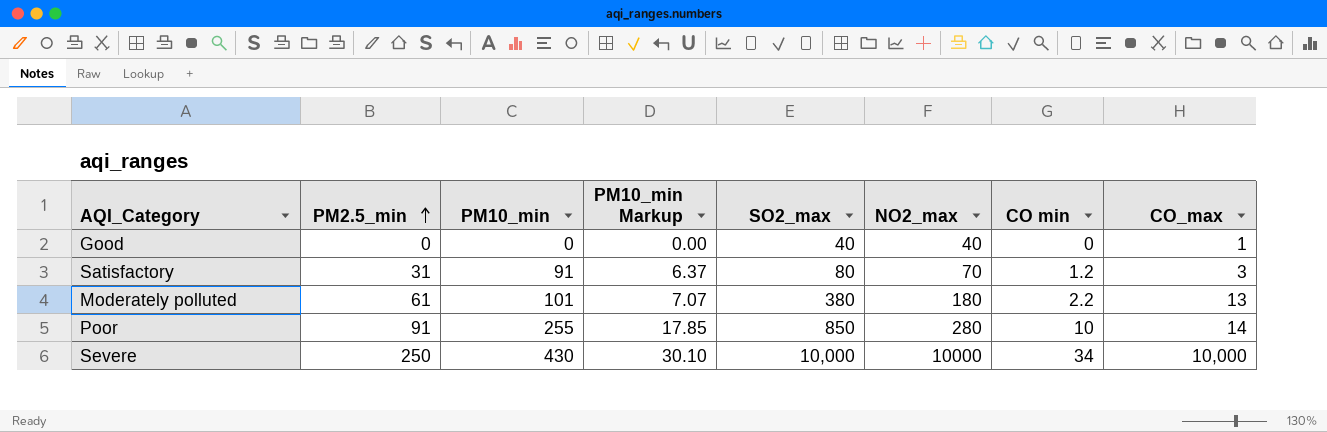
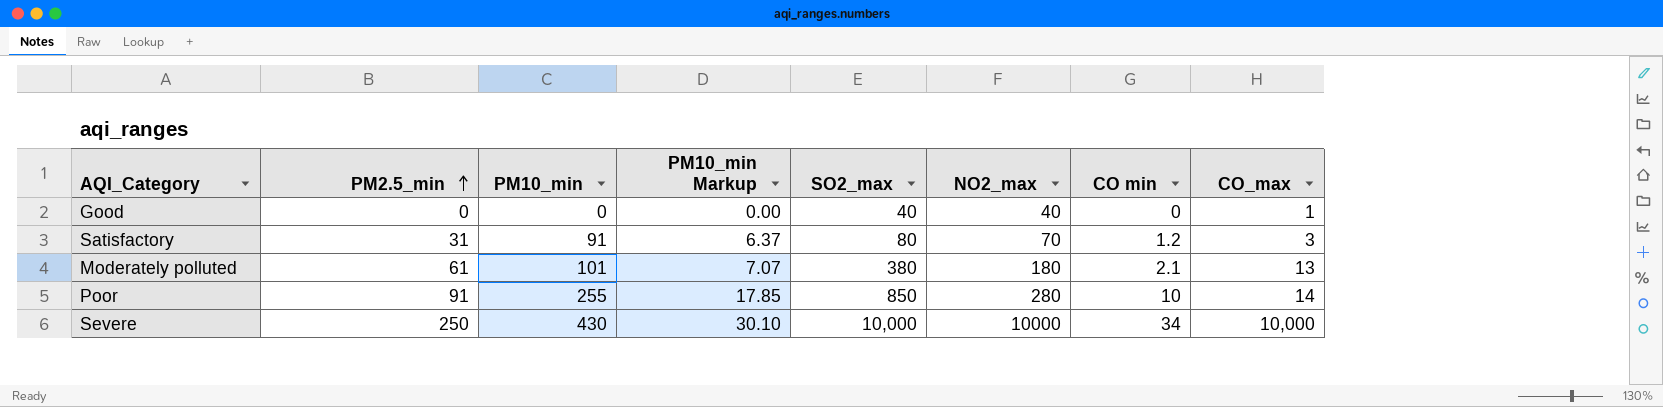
Moderately polluted | CO min: 2.2 -> 2.1

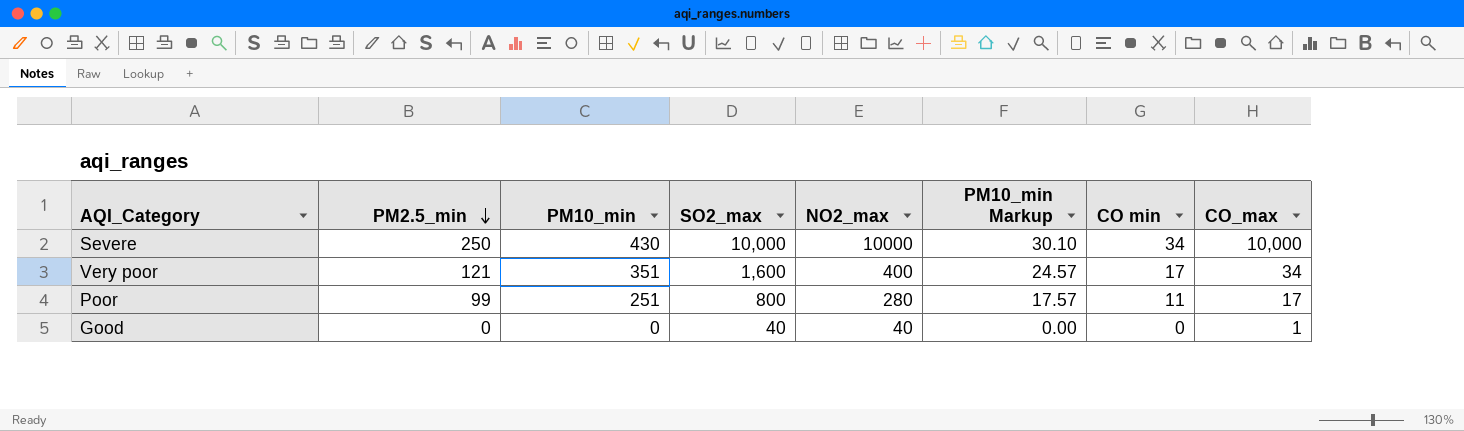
row order: PM2.5_min ascending -> PM2.5_min descending
column PM10_min Markup | position: 4 -> 6
row Satisfactory: 31 | 91 | 6.37 | 80 | 70 | 1.2 | 3 -> none
row Moderately polluted: 61 | 101 | 7.07 | 380 | 180 | 2.1 | 13 -> none
row Very poor: none -> 121 | 351 | 1,600 | 400 | 24.57 | 17 | 34
Poor | PM2.5_min: 91 -> 99
Poor | PM10_min: 255 -> 251
Poor | SO2_max: 850 -> 800
Poor | PM10_min Markup: 17.85 -> 17.57
Poor | CO min: 10 -> 11
Poor | CO_max: 14 -> 17

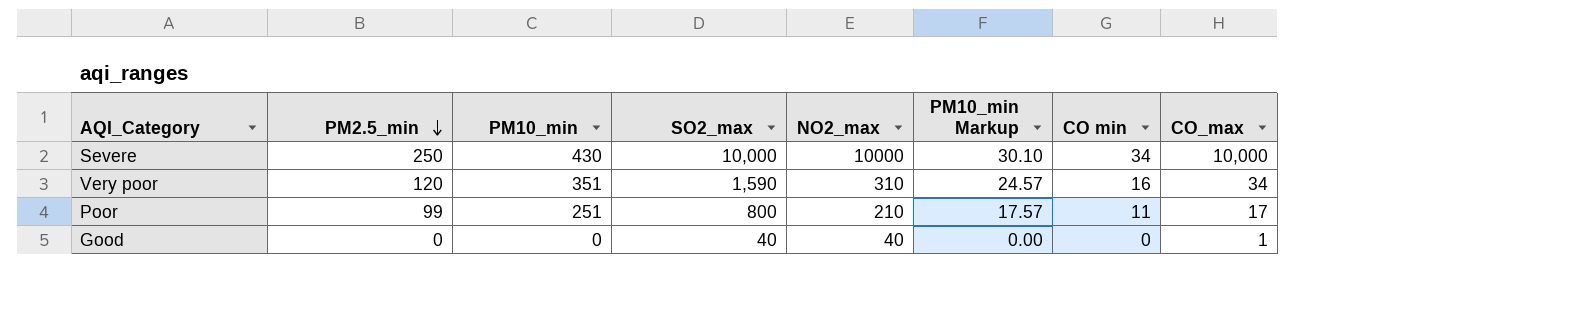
Very poor | PM2.5_min: 121 -> 120
Very poor | SO2_max: 1,600 -> 1,590
Very poor | NO2_max: 400 -> 310
Very poor | CO min: 17 -> 16
Poor | NO2_max: 280 -> 210

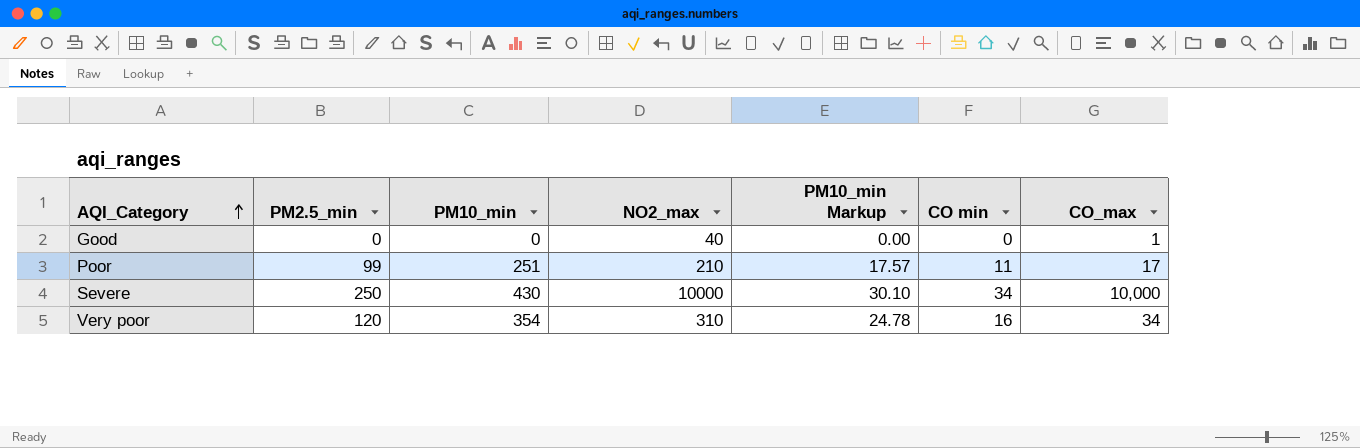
row order: PM2.5_min descending -> AQI_Category ascending
column SO2_max | position: 4 -> none
Very poor | PM10_min: 351 -> 354
Very poor | PM10_min Markup: 24.57 -> 24.78

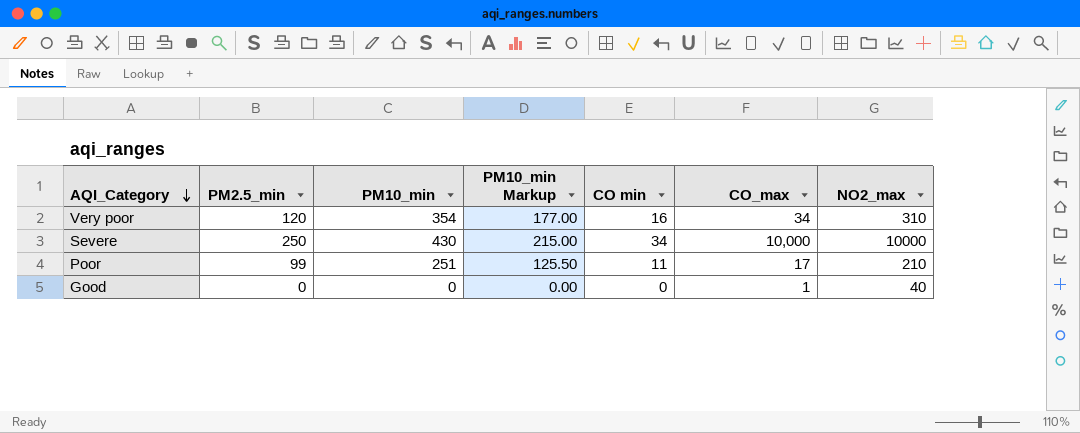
row order: AQI_Category ascending -> AQI_Category descending
column PM10_min Markup | formula: [PM10_min] * 0.07 -> [PM10_min] * 0.5
column NO2_max | position: 4 -> 7

